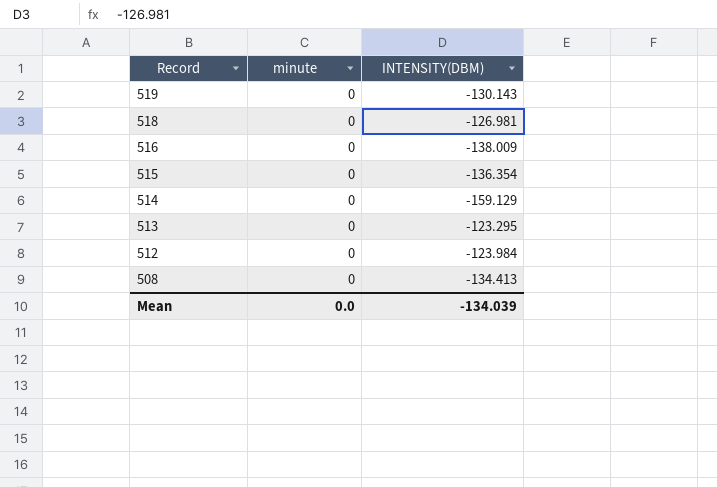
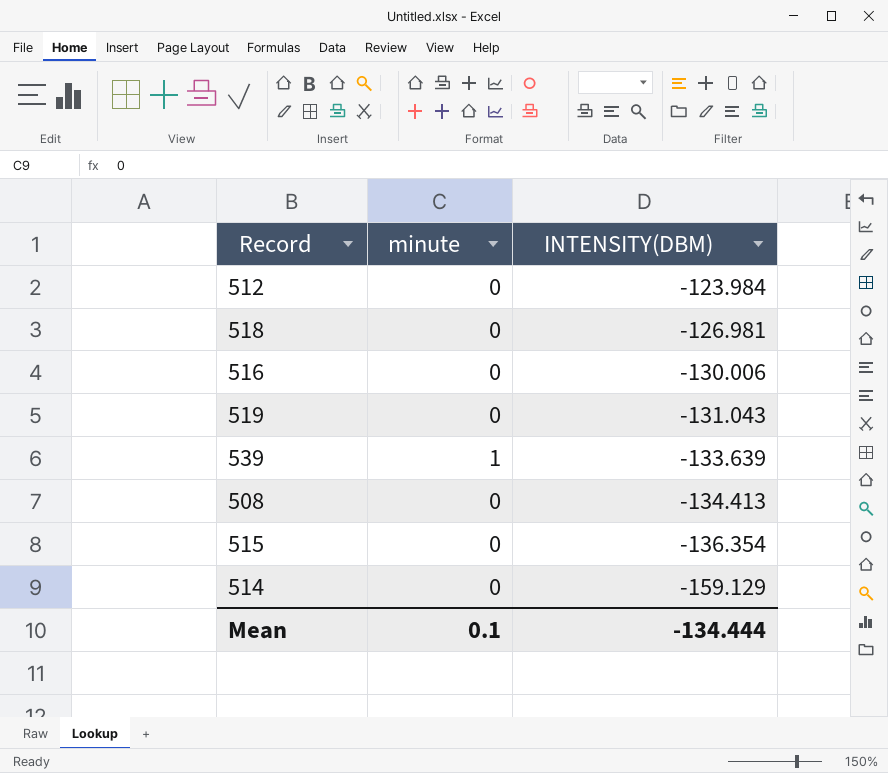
row order: Record descending -> INTENSITY(DBM) descending
row 513: 0 | -123.295 -> none
516 | INTENSITY(DBM): -138.009 -> -130.006
519 | INTENSITY(DBM): -130.143 -> -131.043
row 539: none -> 1 | -133.639
Mean | minute: 0.0 -> 0.1
Mean | INTENSITY(DBM): -134.039 -> -134.444

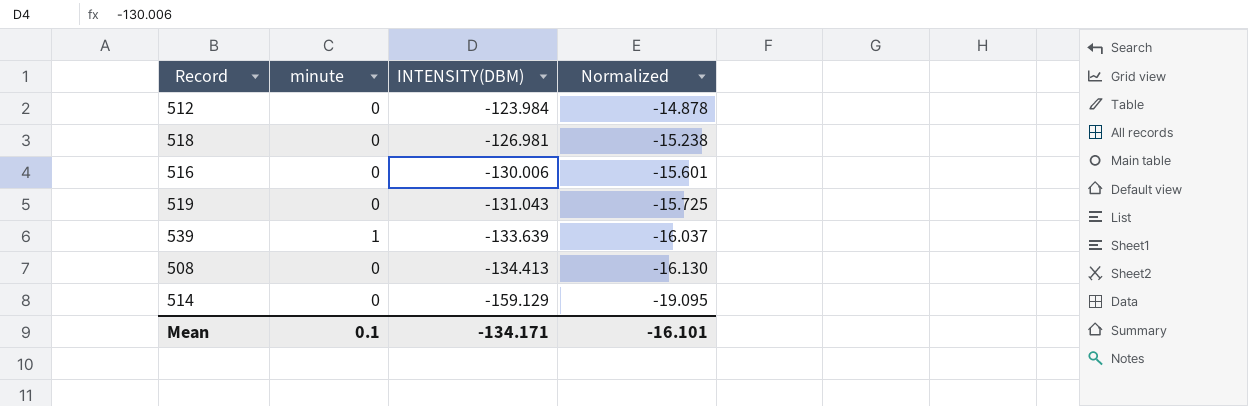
column Normalized | formula: none -> [INTENSITY(DBM)] * 0.12
row 515: 0 | -136.354 -> none
Mean | INTENSITY(DBM): -134.444 -> -134.171

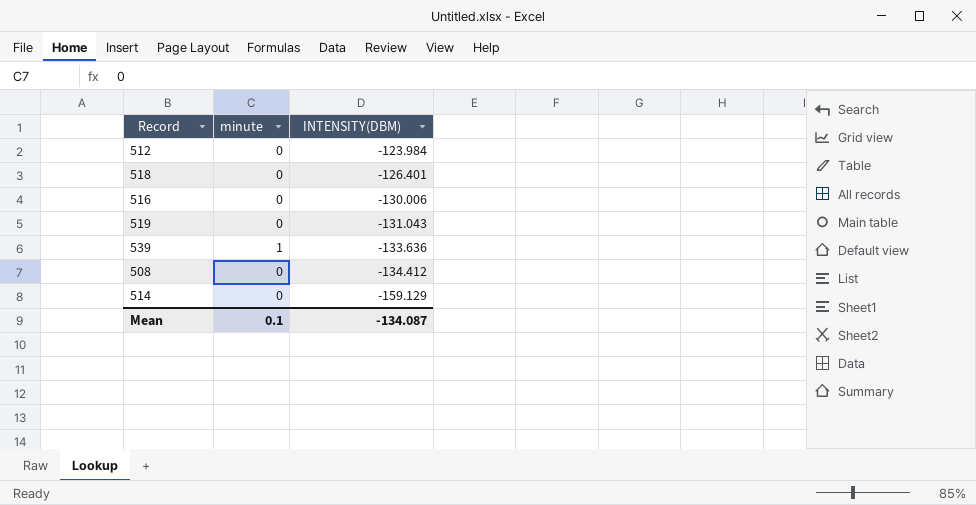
column Normalized | formula: [INTENSITY(DBM)] * 0.12 -> none
518 | INTENSITY(DBM): -126.981 -> -126.401
539 | INTENSITY(DBM): -133.639 -> -133.636
508 | INTENSITY(DBM): -134.413 -> -134.412
Mean | INTENSITY(DBM): -134.171 -> -134.087

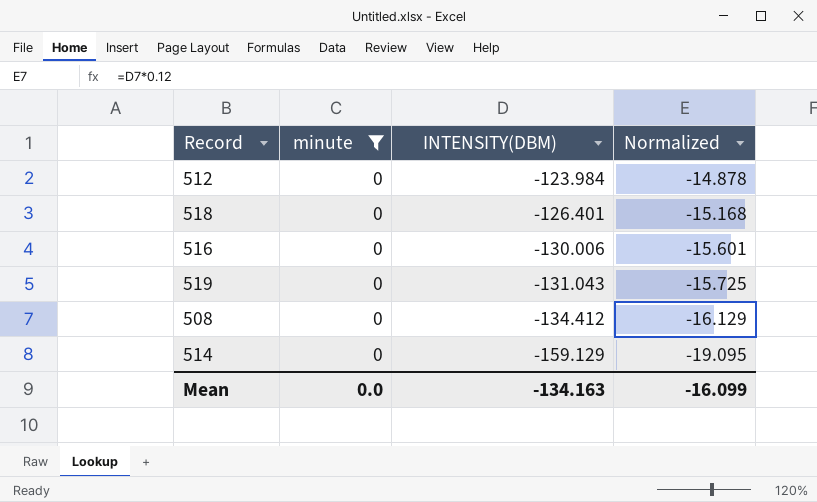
filter: none -> minute = 0
column Normalized | formula: none -> [INTENSITY(DBM)] * 0.12
Mean | minute: 0.1 -> 0.0
Mean | INTENSITY(DBM): -134.087 -> -134.163

